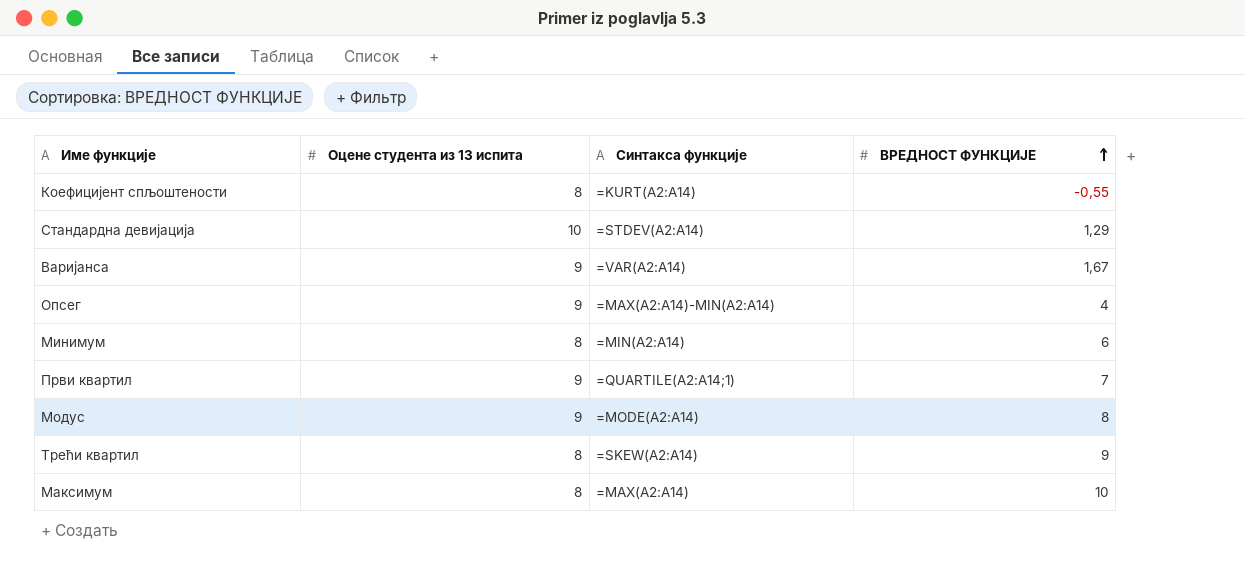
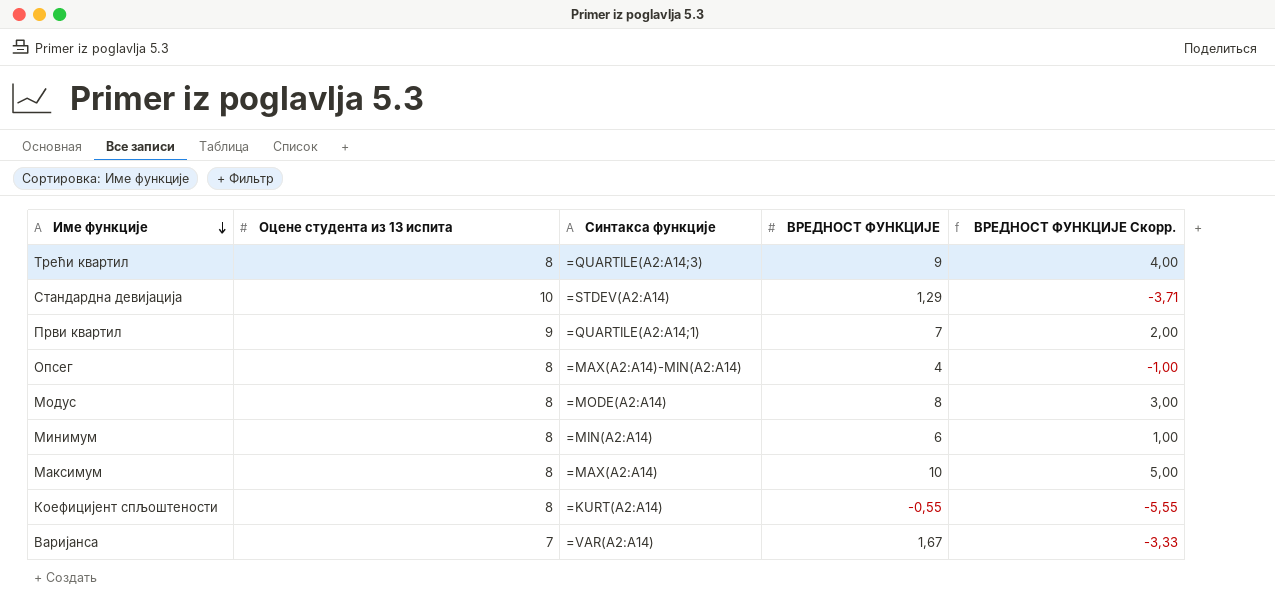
row order: ВРЕДНОСТ ФУНКЦИЈЕ ascending -> Име функције descending
column ВРЕДНОСТ ФУНКЦИЈЕ Скорр. | formula: none -> [ВРЕДНОСТ ФУНКЦИЈЕ] - 5
Трећи квартил | Синтакса функције: =SKEW(A2:A14) -> =QUARTILE(A2:A14;3)
Опсег | Оцене студента из 13 испита: 9 -> 8
Модус | Оцене студента из 13 испита: 9 -> 8
Варијанса | Оцене студента из 13 испита: 9 -> 7

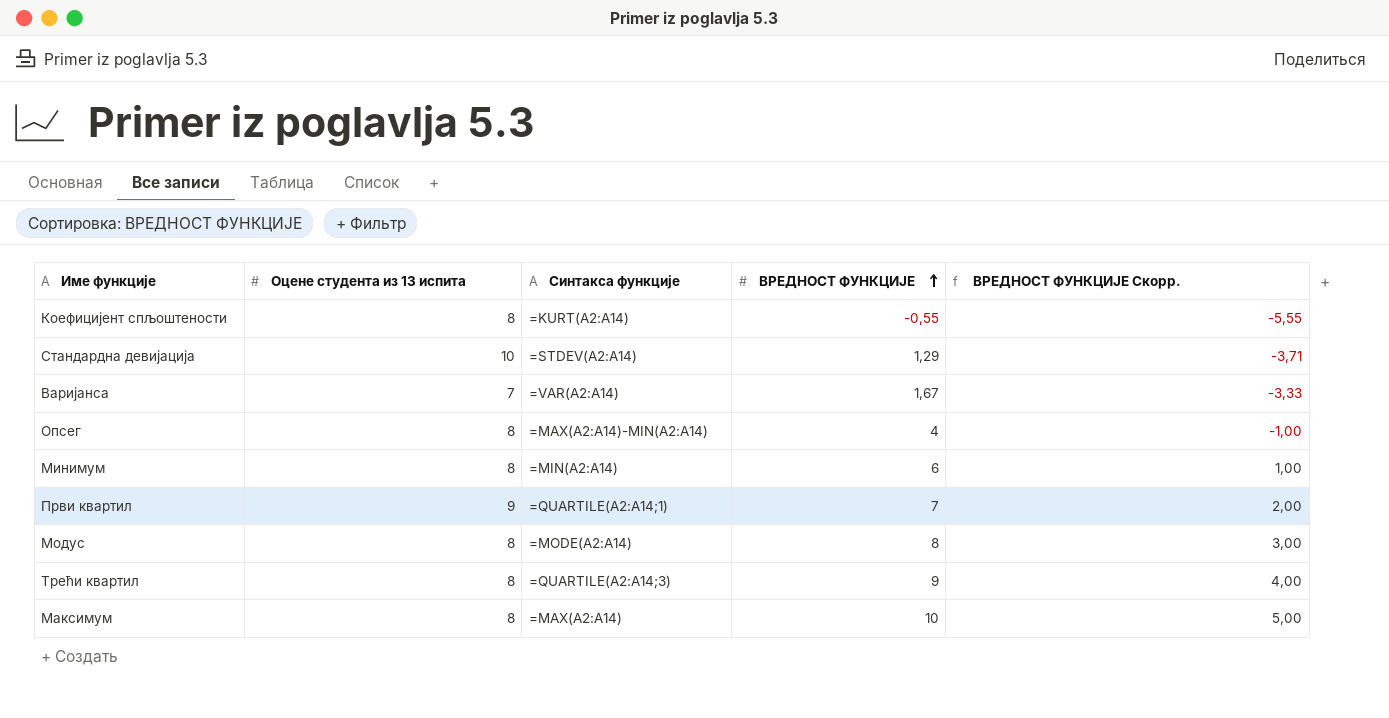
row order: Име функције descending -> ВРЕДНОСТ ФУНКЦИЈЕ ascending

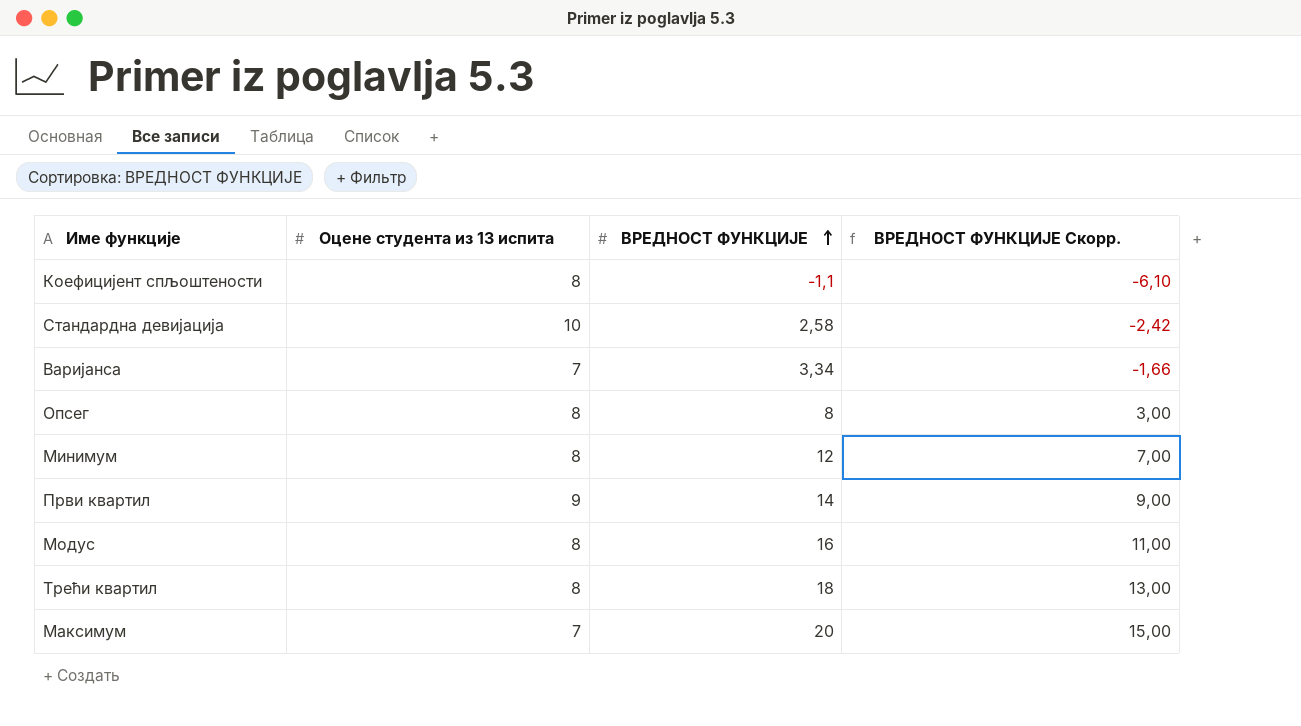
column Синтакса функције | position: 3 -> none
Коефицијент спљоштености | ВРЕДНОСТ ФУНКЦИЈЕ: -0,55 -> -1,1
Коефицијент спљоштености | ВРЕДНОСТ ФУНКЦИЈЕ Скорр.: -5,55 -> -6,10
Стандардна девијација | ВРЕДНОСТ ФУНКЦИЈЕ: 1,29 -> 2,58
Стандардна девијација | ВРЕДНОСТ ФУНКЦИЈЕ Скорр.: -3,71 -> -2,42
Варијанса | ВРЕДНОСТ ФУНКЦИЈЕ: 1,67 -> 3,34
Варијанса | ВРЕДНОСТ ФУНКЦИЈЕ Скорр.: -3,33 -> -1,66
Опсег | ВРЕДНОСТ ФУНКЦИЈЕ: 4 -> 8
Опсег | ВРЕДНОСТ ФУНКЦИЈЕ Скорр.: -1,00 -> 3,00
Минимум | ВРЕДНОСТ ФУНКЦИЈЕ: 6 -> 12
Минимум | ВРЕДНОСТ ФУНКЦИЈЕ Скорр.: 1,00 -> 7,00
Први квартил | ВРЕДНОСТ ФУНКЦИЈЕ: 7 -> 14
Први квартил | ВРЕДНОСТ ФУНКЦИЈЕ Скорр.: 2,00 -> 9,00
Модус | ВРЕДНОСТ ФУНКЦИЈЕ: 8 -> 16
Модус | ВРЕДНОСТ ФУНКЦИЈЕ Скорр.: 3,00 -> 11,00
Трећи квартил | ВРЕДНОСТ ФУНКЦИЈЕ: 9 -> 18
Трећи квартил | ВРЕДНОСТ ФУНКЦИЈЕ Скорр.: 4,00 -> 13,00
Максимум | Оцене студента из 13 испита: 8 -> 7
Максимум | ВРЕДНОСТ ФУНКЦИЈЕ: 10 -> 20
Максимум | ВРЕДНОСТ ФУНКЦИЈЕ Скорр.: 5,00 -> 15,00

